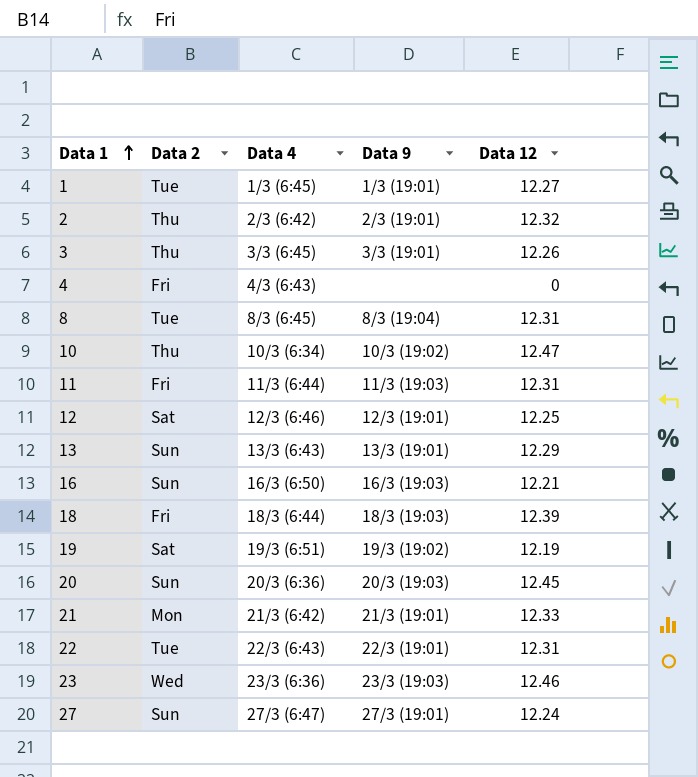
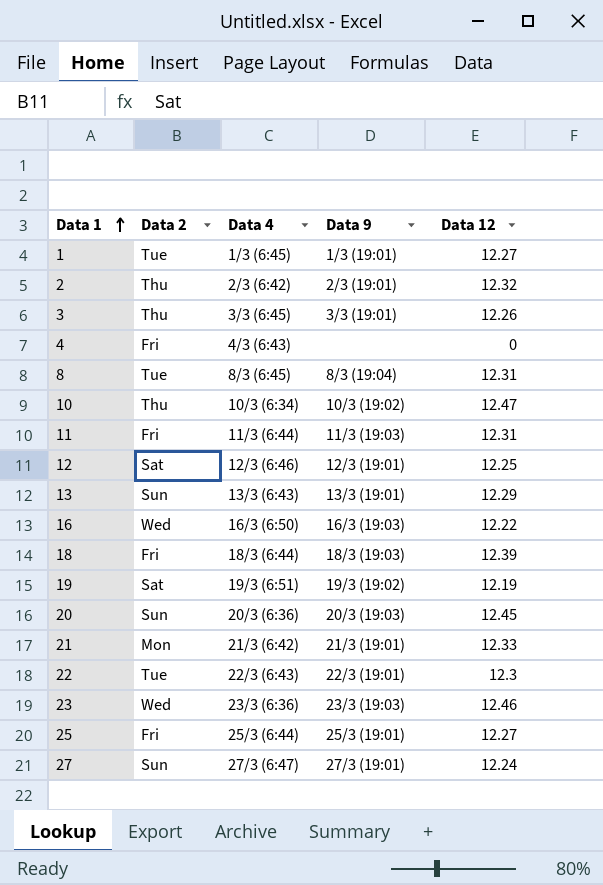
16 | Data 2: Sun -> Wed
16 | Data 12: 12.21 -> 12.22
22 | Data 12: 12.31 -> 12.3
row 25: none -> Fri | 25/3 (6:44) | 25/3 (19:01) | 12.27

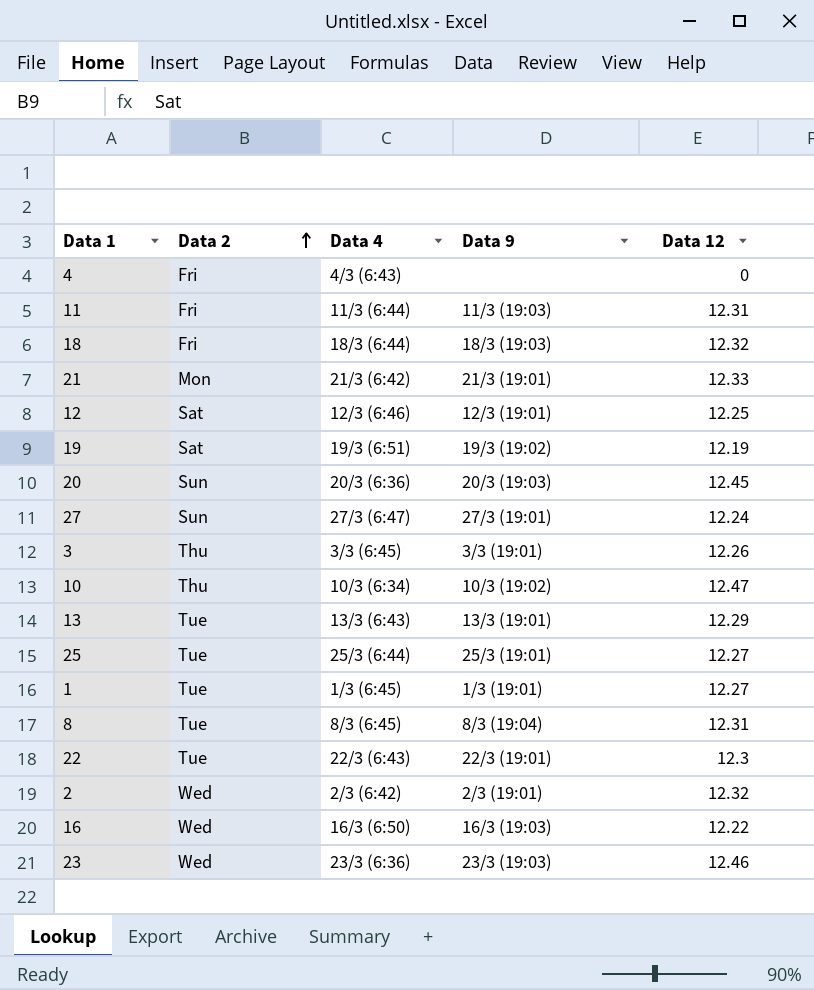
row order: Data 1 ascending -> Data 2 ascending
18 | Data 12: 12.39 -> 12.32
13 | Data 2: Sun -> Tue
25 | Data 2: Fri -> Tue
2 | Data 2: Thu -> Wed

